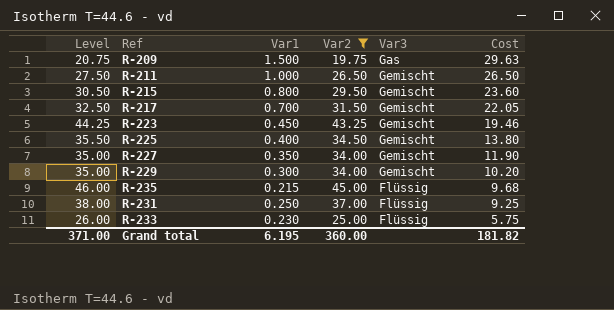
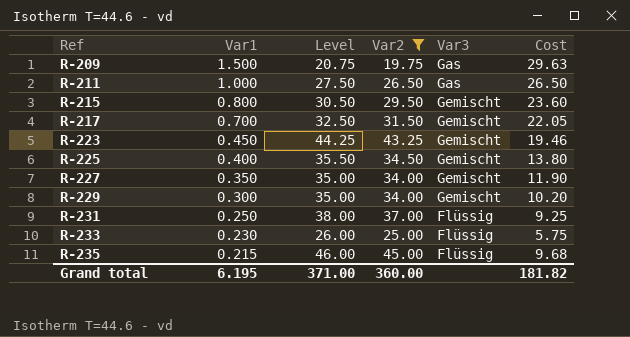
row order: Cost descending -> Ref ascending
column Level | position: 1 -> 3
R-211 | Var3: Gemischt -> Gas

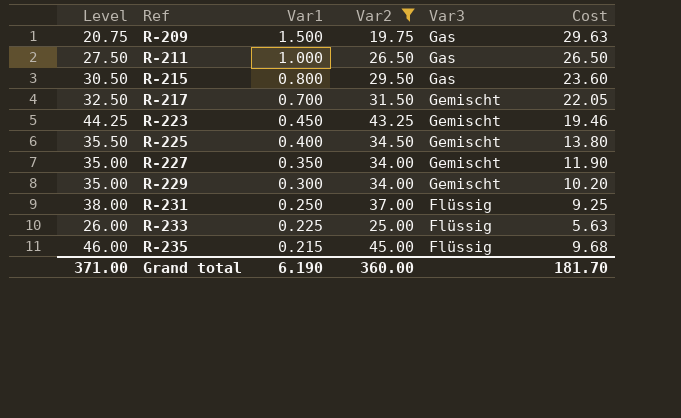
column Level | position: 3 -> 1
R-215 | Var3: Gemischt -> Gas
R-233 | Var1: 0.230 -> 0.225
R-233 | Cost: 5.75 -> 5.63
Grand total | Var1: 6.195 -> 6.190
Grand total | Cost: 181.82 -> 181.70

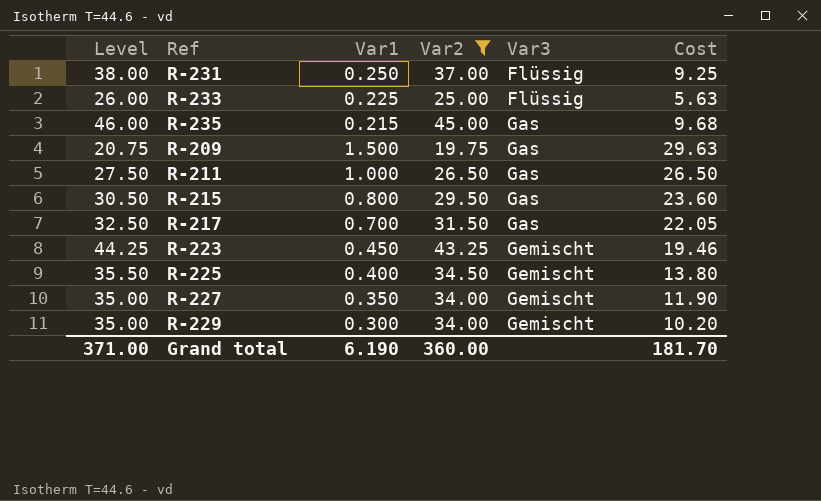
row order: Ref ascending -> Var3 ascending
R-235 | Var3: Flüssig -> Gas
R-217 | Var3: Gemischt -> Gas

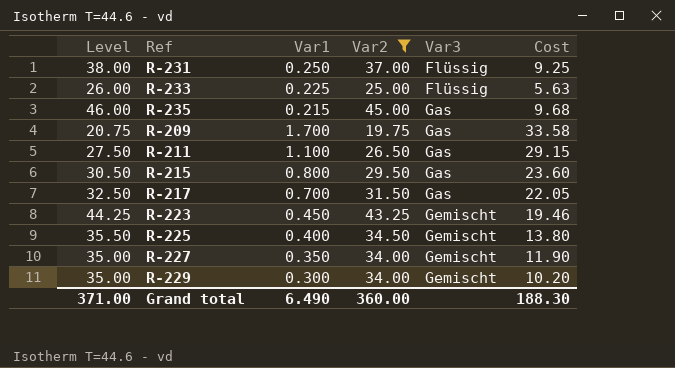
R-209 | Var1: 1.500 -> 1.700
R-209 | Cost: 29.63 -> 33.58
R-211 | Var1: 1.000 -> 1.100
R-211 | Cost: 26.50 -> 29.15
Grand total | Var1: 6.190 -> 6.490
Grand total | Cost: 181.70 -> 188.30

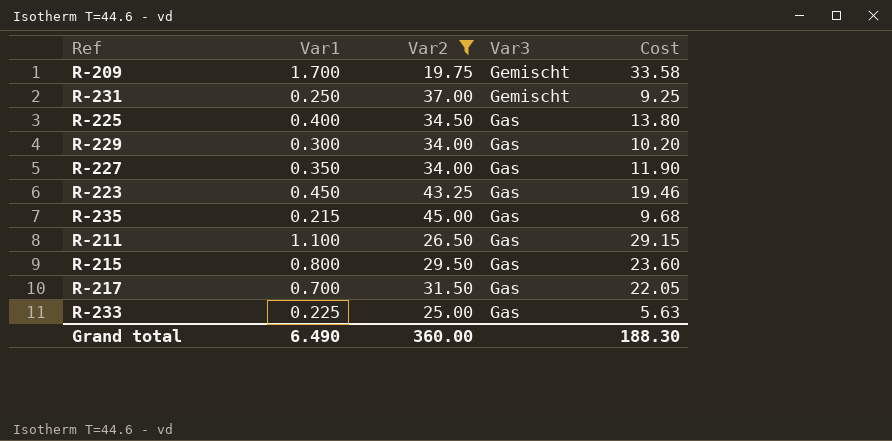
row order: Var3 ascending -> Var3 descending
column Level | formula: [Var2] + 1 -> none
R-209 | Var3: Gas -> Gemischt
R-231 | Var3: Flüssig -> Gemischt
R-225 | Var3: Gemischt -> Gas
R-229 | Var3: Gemischt -> Gas
R-227 | Var3: Gemischt -> Gas
R-223 | Var3: Gemischt -> Gas
R-233 | Var3: Flüssig -> Gas

